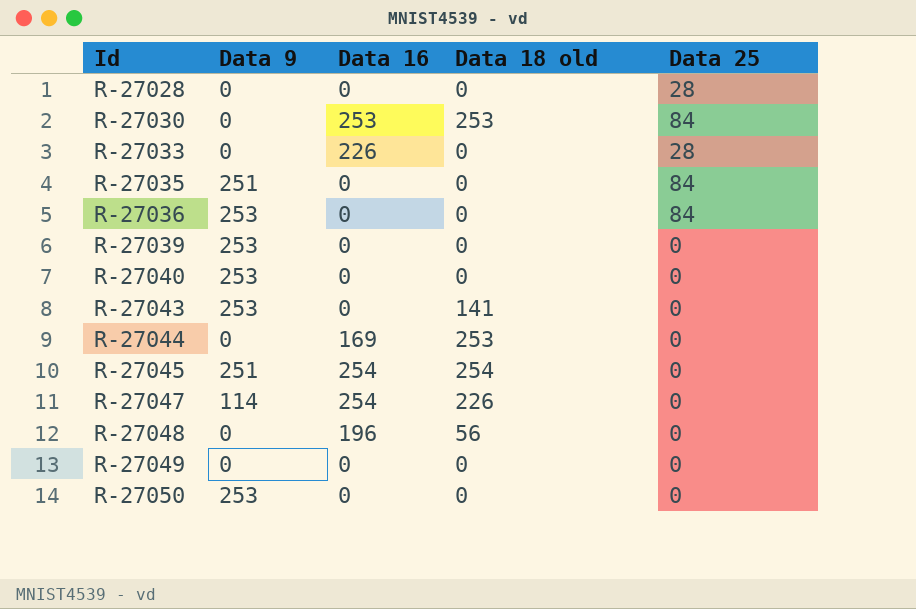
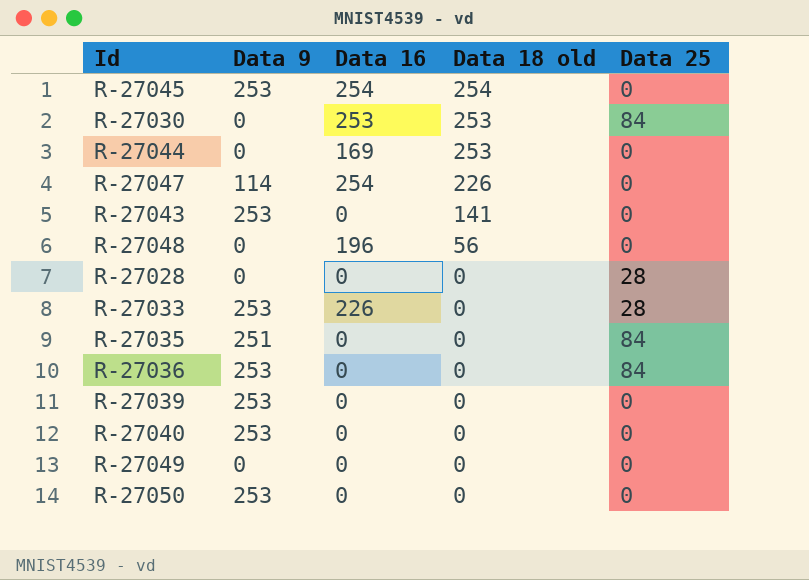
row order: Id ascending -> Data 18 old descending
R-27045 | Data 9: 251 -> 253
R-27033 | Data 9: 0 -> 253

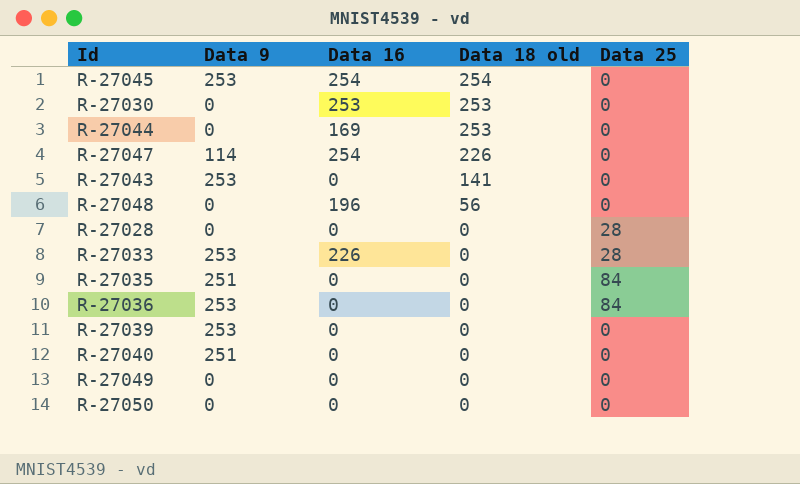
R-27030 | Data 25: 84 -> 0
R-27040 | Data 9: 253 -> 251
R-27050 | Data 9: 253 -> 0

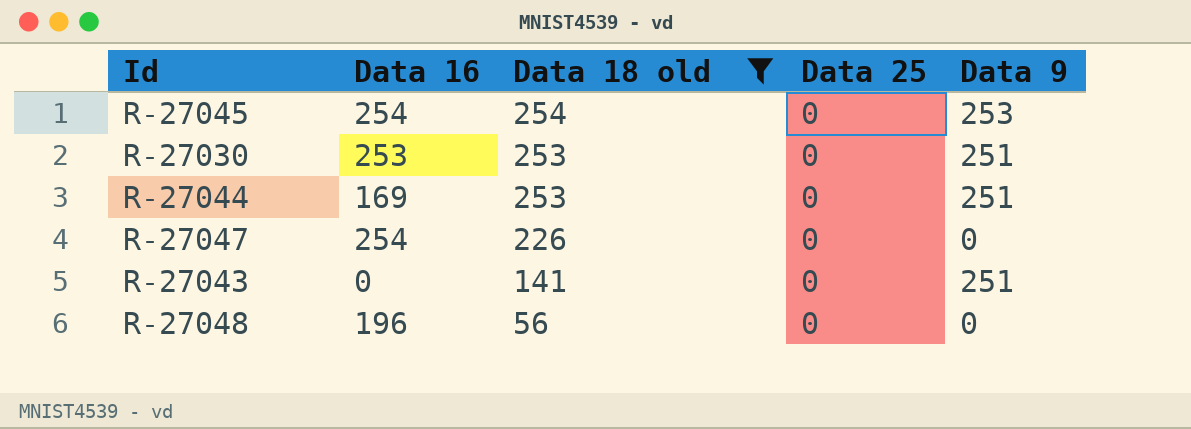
filter: none -> Data 18 old != 0
column Data 9 | position: 2 -> 5
R-27030 | Data 9: 0 -> 251
R-27044 | Data 9: 0 -> 251
R-27047 | Data 9: 114 -> 0
R-27043 | Data 9: 253 -> 251

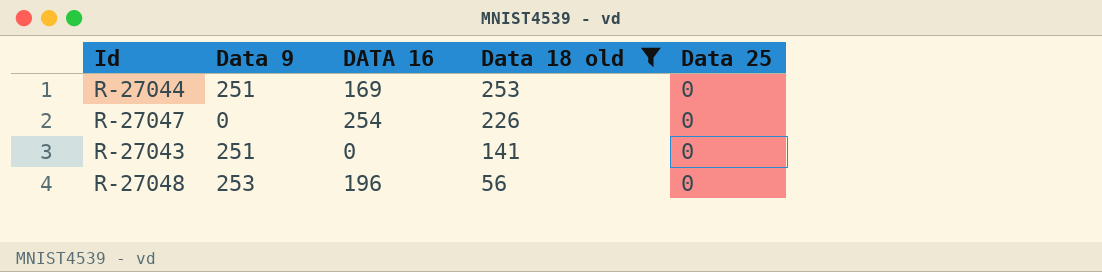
column Data 9 | position: 5 -> 2
column name: Data 16 -> DATA 16
row R-27045: 254 | 254 | 0 | 253 -> none
row R-27030: 253 | 253 | 0 | 251 -> none
R-27048 | Data 9: 0 -> 253

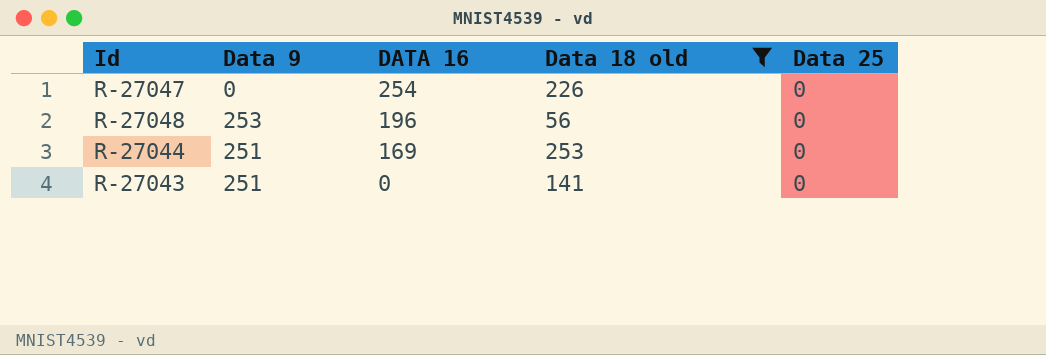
row order: Data 18 old descending -> DATA 16 descending

